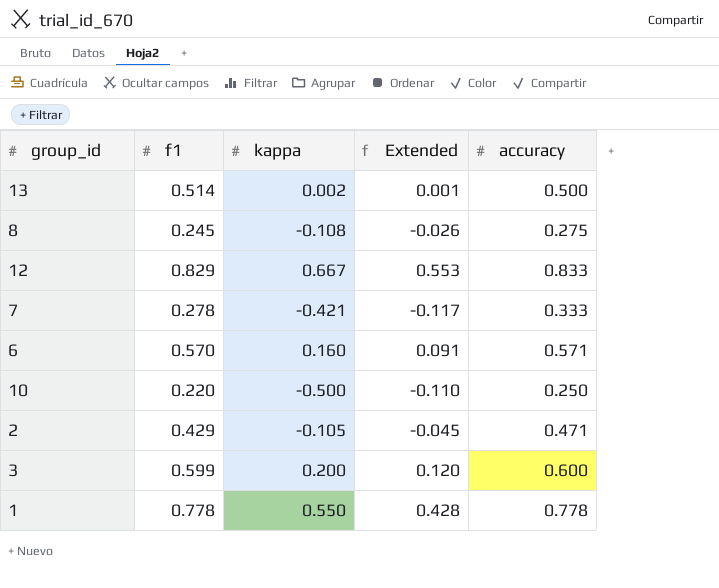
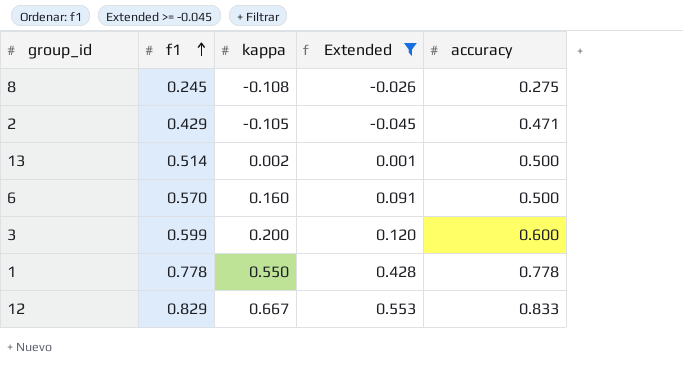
filter: none -> Extended >= -0.045
row order: none -> f1 ascending
6 | accuracy: 0.571 -> 0.500

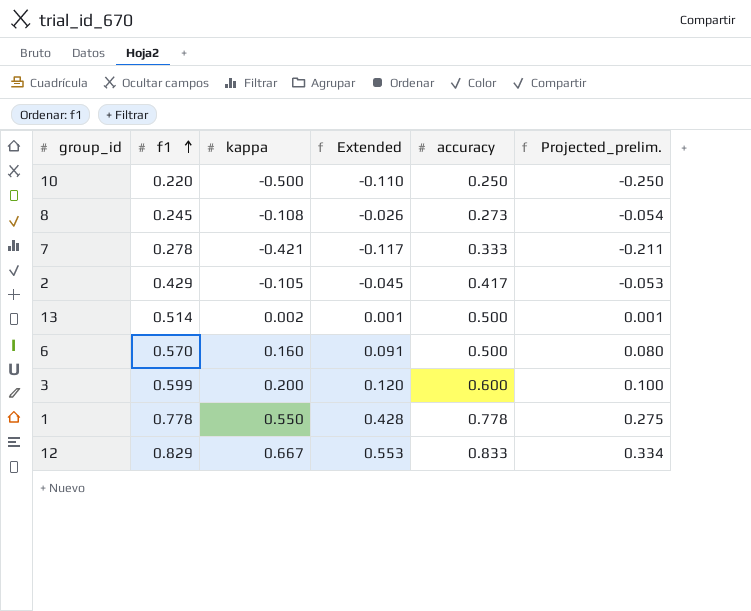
filter: Extended >= -0.045 -> none
column Projected_prelim. | formula: none -> [kappa] * 0.5
8 | accuracy: 0.275 -> 0.273
2 | accuracy: 0.471 -> 0.417

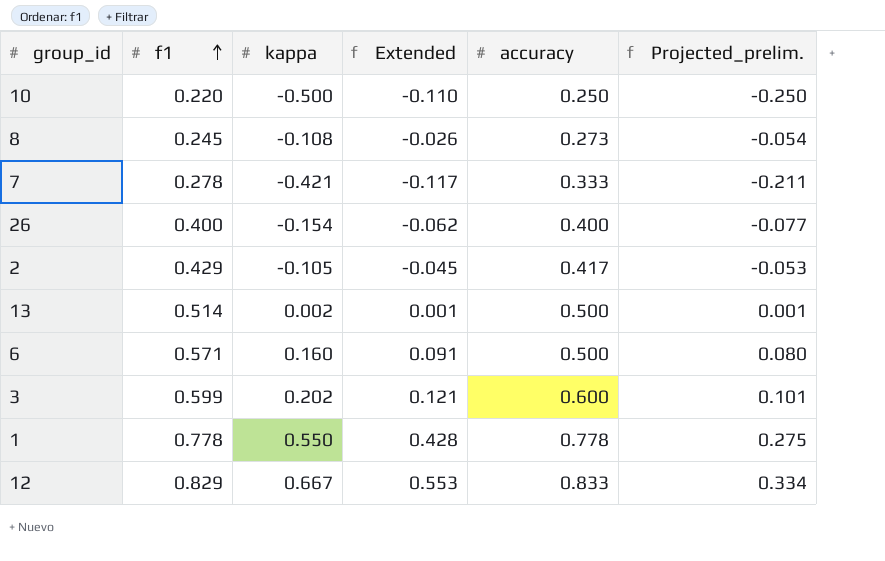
row 26: none -> 0.400 | -0.154 | -0.062 | 0.400 | -0.077
6 | f1: 0.570 -> 0.571
3 | kappa: 0.200 -> 0.202
3 | Extended: 0.120 -> 0.121
3 | Projected_prelim.: 0.100 -> 0.101

